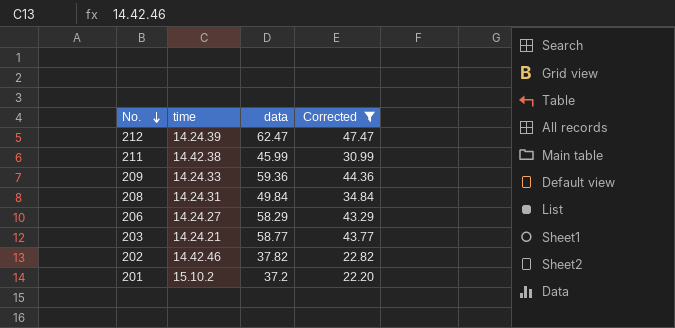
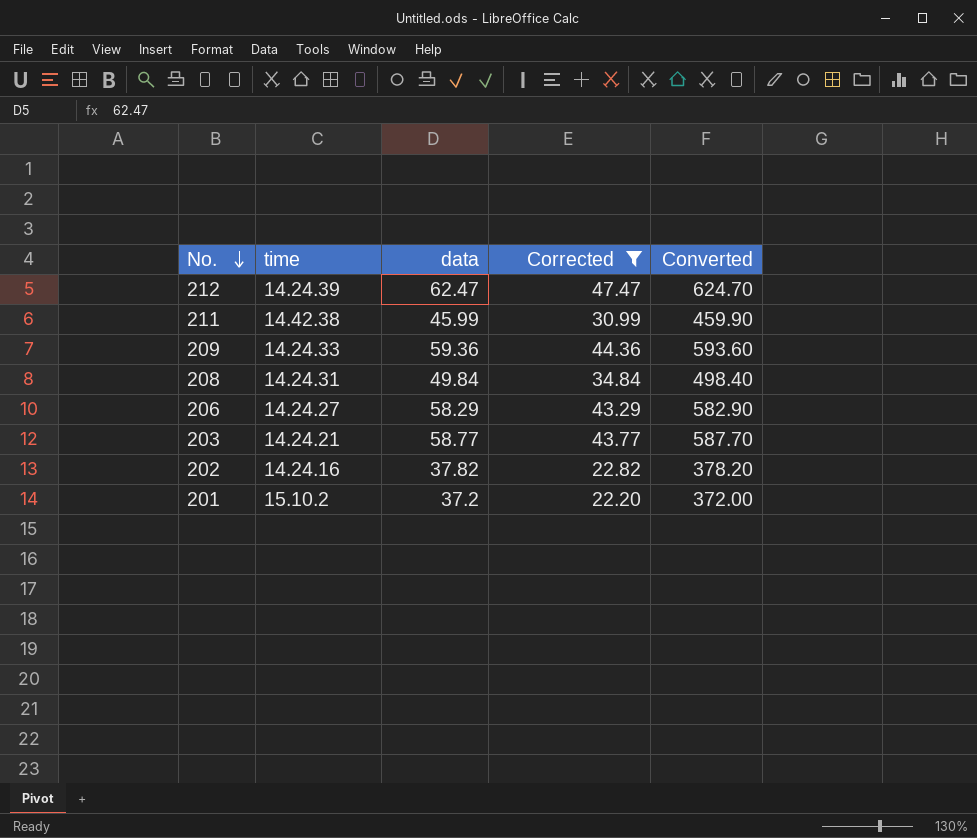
column Converted | formula: none -> [data] * 10
202 | time: 14.42.46 -> 14.24.16

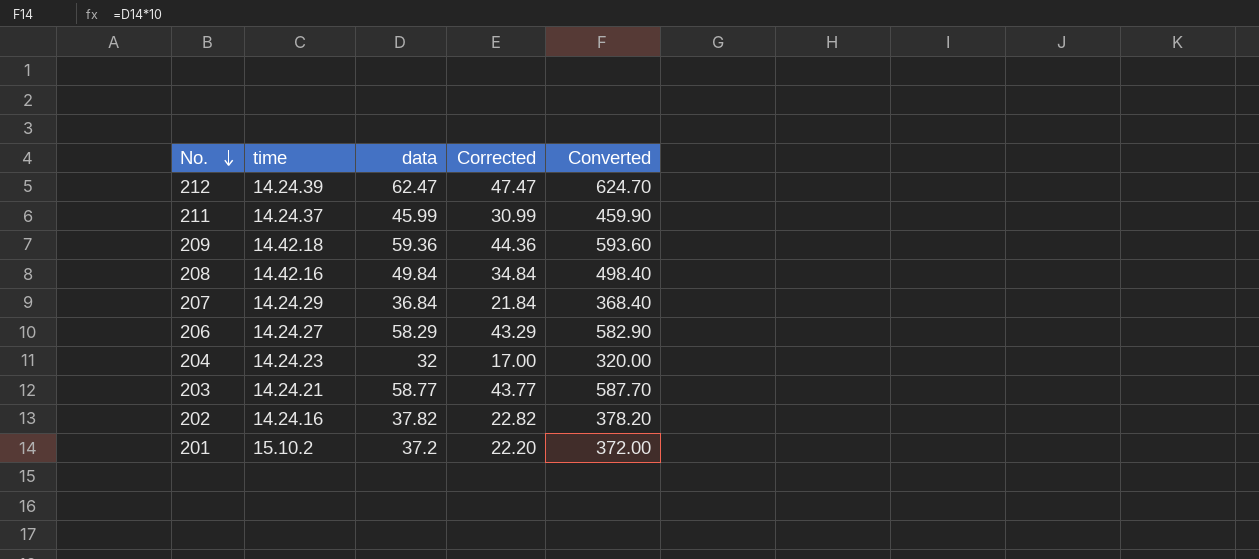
filter: Corrected >= 22.20 -> none
211 | time: 14.42.38 -> 14.24.37
209 | time: 14.24.33 -> 14.42.18
208 | time: 14.24.31 -> 14.42.16

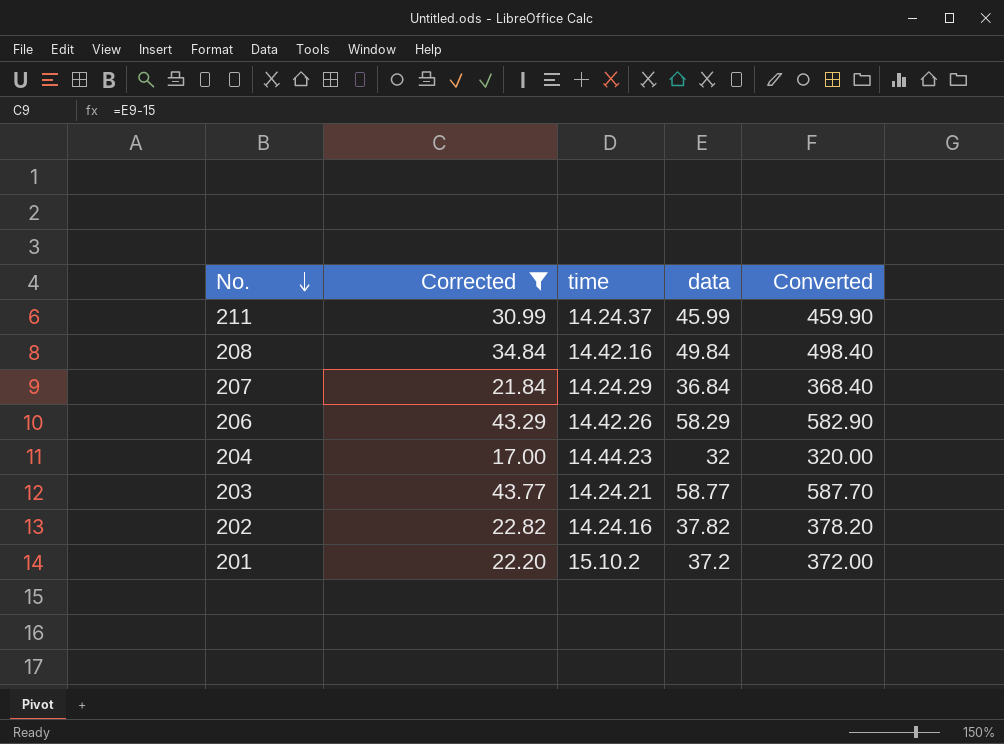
filter: none -> Corrected <= 43.77
column Corrected | position: 4 -> 2
206 | time: 14.24.27 -> 14.42.26
204 | time: 14.24.23 -> 14.44.23

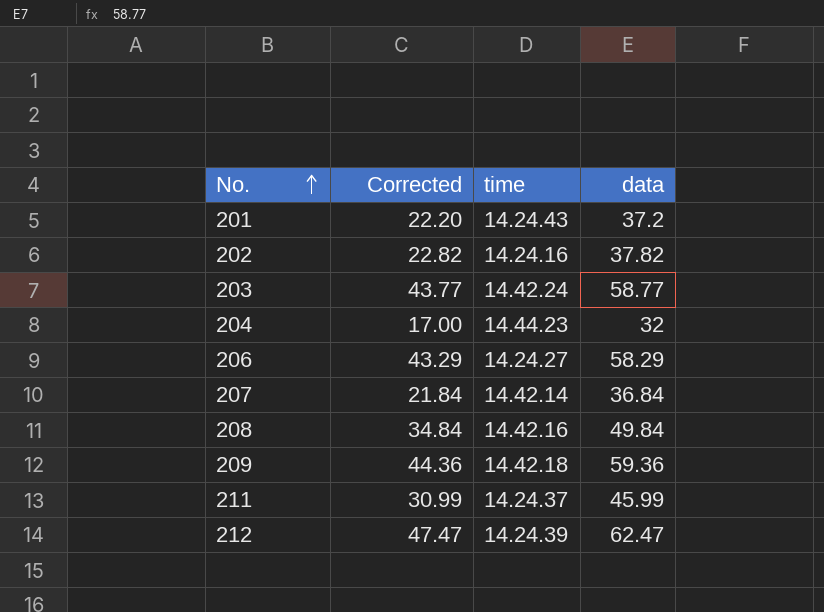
filter: Corrected <= 43.77 -> none
row order: No. descending -> No. ascending
column Converted | formula: [data] * 10 -> none
201 | time: 15.10.2 -> 14.24.43
203 | time: 14.24.21 -> 14.42.24
206 | time: 14.42.26 -> 14.24.27
207 | time: 14.24.29 -> 14.42.14

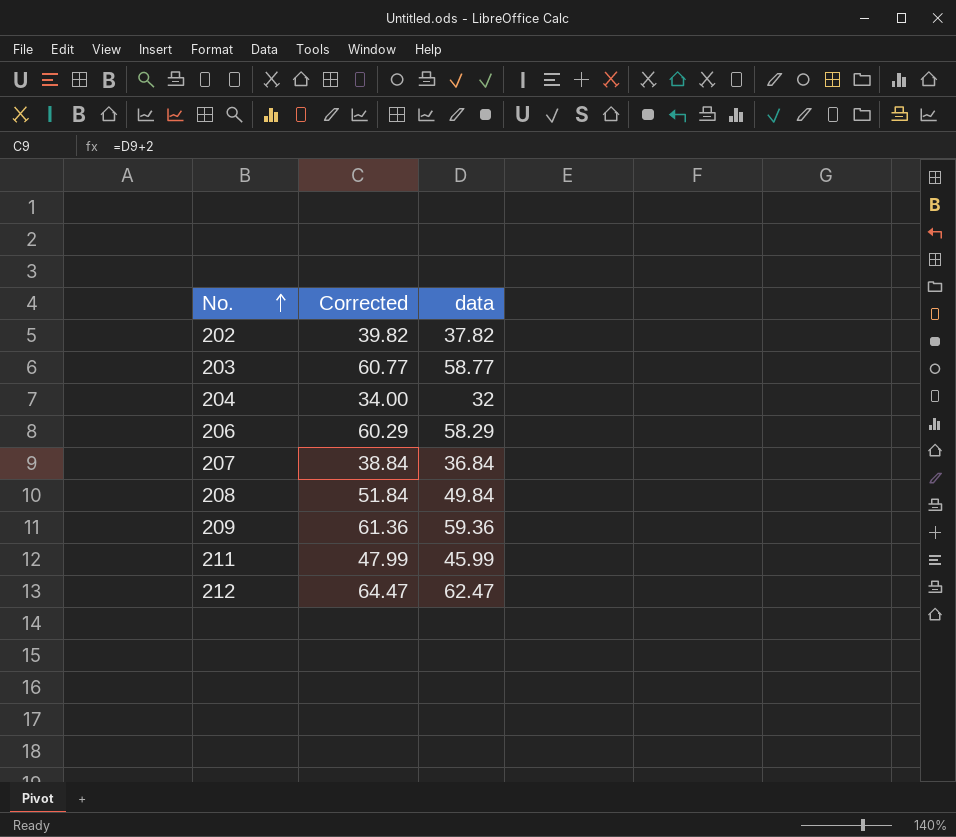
column time | position: 3 -> none
column Corrected | formula: [data] - 15 -> [data] + 2
row 201: 22.20 | 14.24.43 | 37.2 -> none

